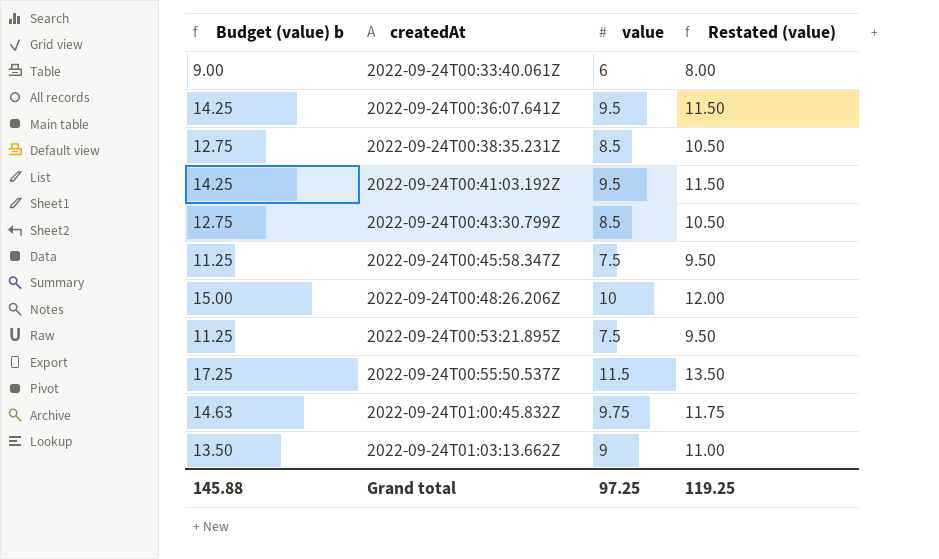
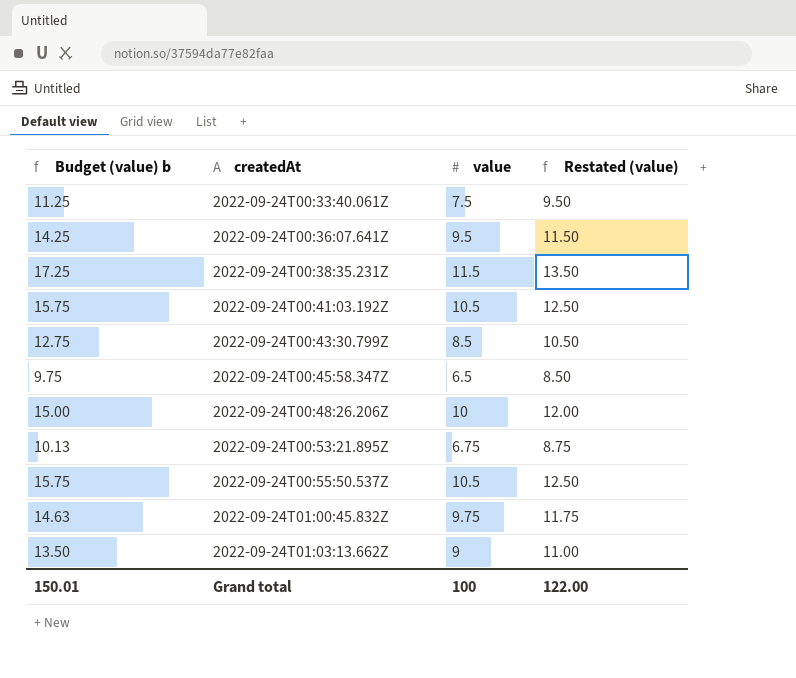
2022-09-24T00:33:40.061Z | Budget (value) b: 9.00 -> 11.25
2022-09-24T00:33:40.061Z | value: 6 -> 7.5
2022-09-24T00:33:40.061Z | Restated (value): 8.00 -> 9.50
2022-09-24T00:38:35.231Z | Budget (value) b: 12.75 -> 17.25
2022-09-24T00:38:35.231Z | value: 8.5 -> 11.5
2022-09-24T00:38:35.231Z | Restated (value): 10.50 -> 13.50
2022-09-24T00:41:03.192Z | Budget (value) b: 14.25 -> 15.75
2022-09-24T00:41:03.192Z | value: 9.5 -> 10.5
2022-09-24T00:41:03.192Z | Restated (value): 11.50 -> 12.50
2022-09-24T00:45:58.347Z | Budget (value) b: 11.25 -> 9.75
2022-09-24T00:45:58.347Z | value: 7.5 -> 6.5
2022-09-24T00:45:58.347Z | Restated (value): 9.50 -> 8.50
2022-09-24T00:53:21.895Z | Budget (value) b: 11.25 -> 10.13
2022-09-24T00:53:21.895Z | value: 7.5 -> 6.75
2022-09-24T00:53:21.895Z | Restated (value): 9.50 -> 8.75
2022-09-24T00:55:50.537Z | Budget (value) b: 17.25 -> 15.75
2022-09-24T00:55:50.537Z | value: 11.5 -> 10.5
2022-09-24T00:55:50.537Z | Restated (value): 13.50 -> 12.50
Grand total | Budget (value) b: 145.88 -> 150.01
Grand total | value: 97.25 -> 100
Grand total | Restated (value): 119.25 -> 122.00

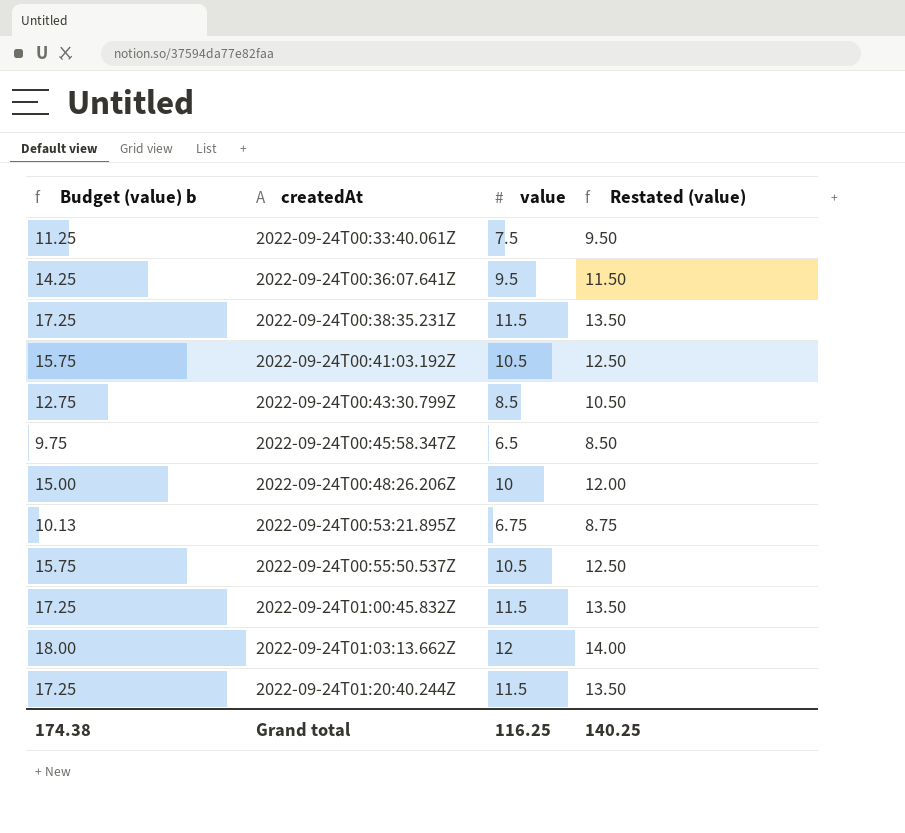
2022-09-24T01:00:45.832Z | Budget (value) b: 14.63 -> 17.25
2022-09-24T01:00:45.832Z | value: 9.75 -> 11.5
2022-09-24T01:00:45.832Z | Restated (value): 11.75 -> 13.50
2022-09-24T01:03:13.662Z | Budget (value) b: 13.50 -> 18.00
2022-09-24T01:03:13.662Z | value: 9 -> 12
2022-09-24T01:03:13.662Z | Restated (value): 11.00 -> 14.00
row 2022-09-24T01:20:40.244Z: none -> 17.25 | 11.5 | 13.50
Grand total | Budget (value) b: 150.01 -> 174.38
Grand total | value: 100 -> 116.25
Grand total | Restated (value): 122.00 -> 140.25

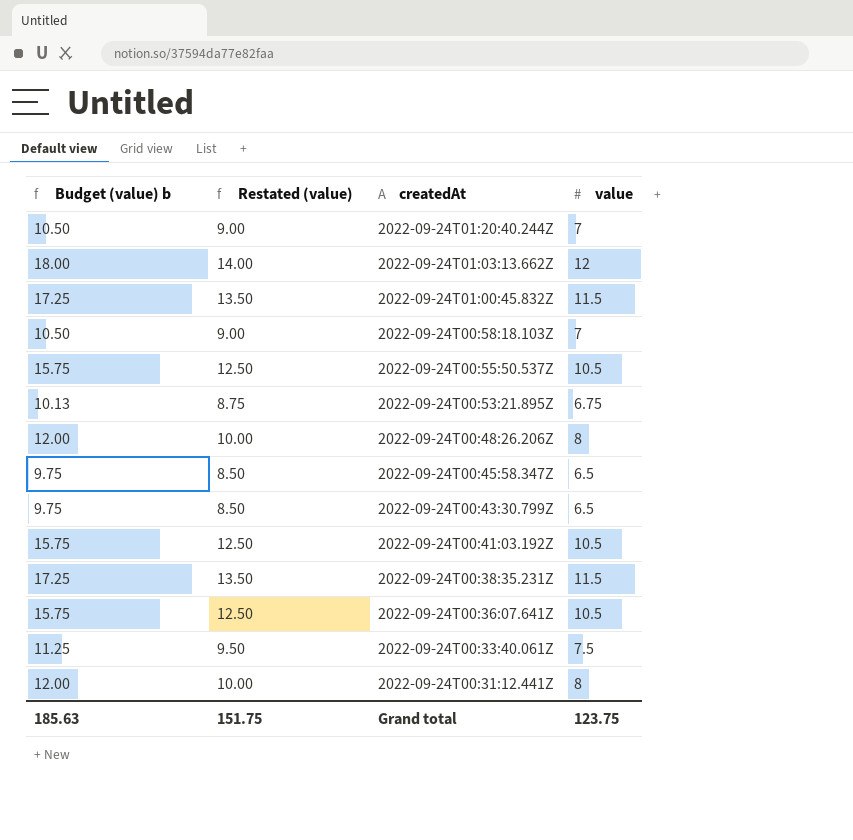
row order: createdAt ascending -> createdAt descending
column Restated (value) | position: 4 -> 2
2022-09-24T01:20:40.244Z | Budget (value) b: 17.25 -> 10.50
2022-09-24T01:20:40.244Z | Restated (value): 13.50 -> 9.00
2022-09-24T01:20:40.244Z | value: 11.5 -> 7
row 2022-09-24T00:58:18.103Z: none -> 10.50 | 9.00 | 7
2022-09-24T00:48:26.206Z | Budget (value) b: 15.00 -> 12.00
2022-09-24T00:48:26.206Z | Restated (value): 12.00 -> 10.00
2022-09-24T00:48:26.206Z | value: 10 -> 8
2022-09-24T00:43:30.799Z | Budget (value) b: 12.75 -> 9.75
2022-09-24T00:43:30.799Z | Restated (value): 10.50 -> 8.50
2022-09-24T00:43:30.799Z | value: 8.5 -> 6.5
2022-09-24T00:36:07.641Z | Budget (value) b: 14.25 -> 15.75
2022-09-24T00:36:07.641Z | Restated (value): 11.50 -> 12.50
2022-09-24T00:36:07.641Z | value: 9.5 -> 10.5
row 2022-09-24T00:31:12.441Z: none -> 12.00 | 10.00 | 8
Grand total | Budget (value) b: 174.38 -> 185.63
Grand total | Restated (value): 140.25 -> 151.75
Grand total | value: 116.25 -> 123.75

